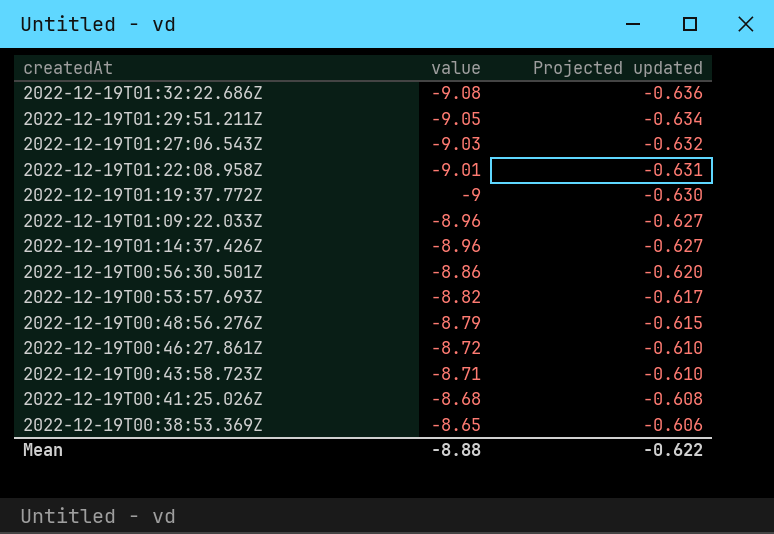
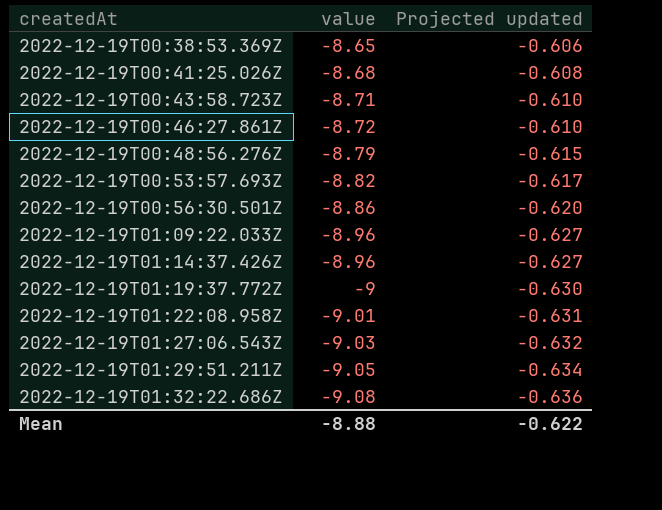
row order: value ascending -> createdAt ascending

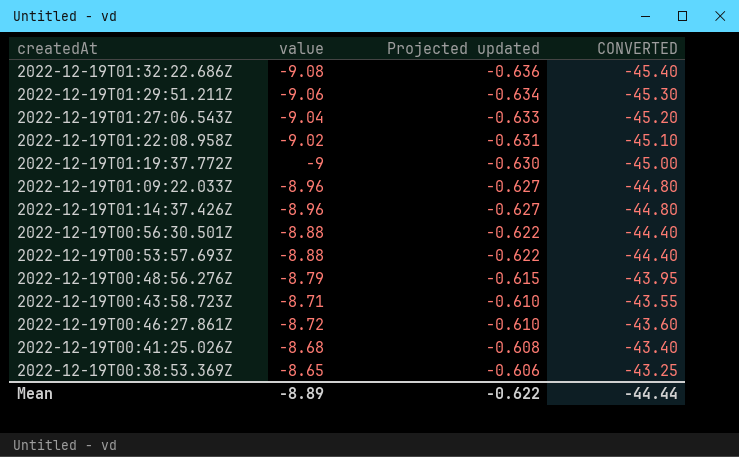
row order: createdAt ascending -> Projected updated ascending
column CONVERTED | formula: none -> [value] * 5
2022-12-19T01:29:51.211Z | value: -9.05 -> -9.06
2022-12-19T01:27:06.543Z | value: -9.03 -> -9.04
2022-12-19T01:27:06.543Z | Projected updated: -0.632 -> -0.633
2022-12-19T01:22:08.958Z | value: -9.01 -> -9.02
2022-12-19T00:56:30.501Z | value: -8.86 -> -8.88
2022-12-19T00:56:30.501Z | Projected updated: -0.620 -> -0.622
2022-12-19T00:53:57.693Z | value: -8.82 -> -8.88
2022-12-19T00:53:57.693Z | Projected updated: -0.617 -> -0.622
Mean | value: -8.88 -> -8.89

